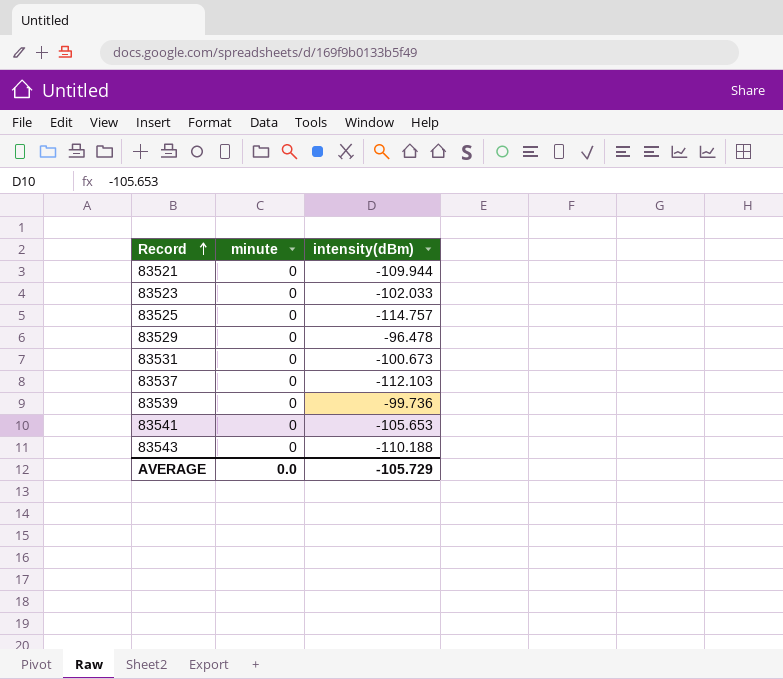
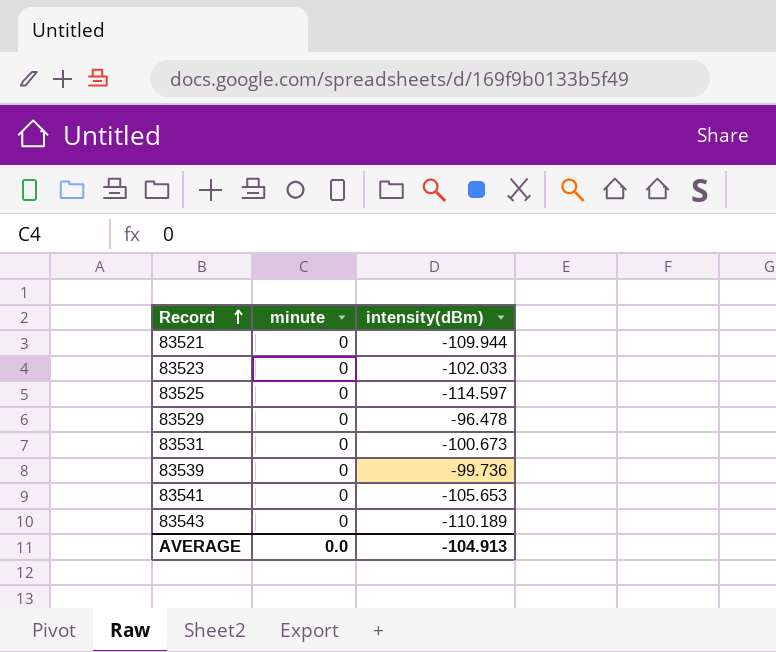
row 83537: 0 | -112.103 -> none
83525 | intensity(dBm): -114.757 -> -114.597
83543 | intensity(dBm): -110.188 -> -110.189
AVERAGE | intensity(dBm): -105.729 -> -104.913

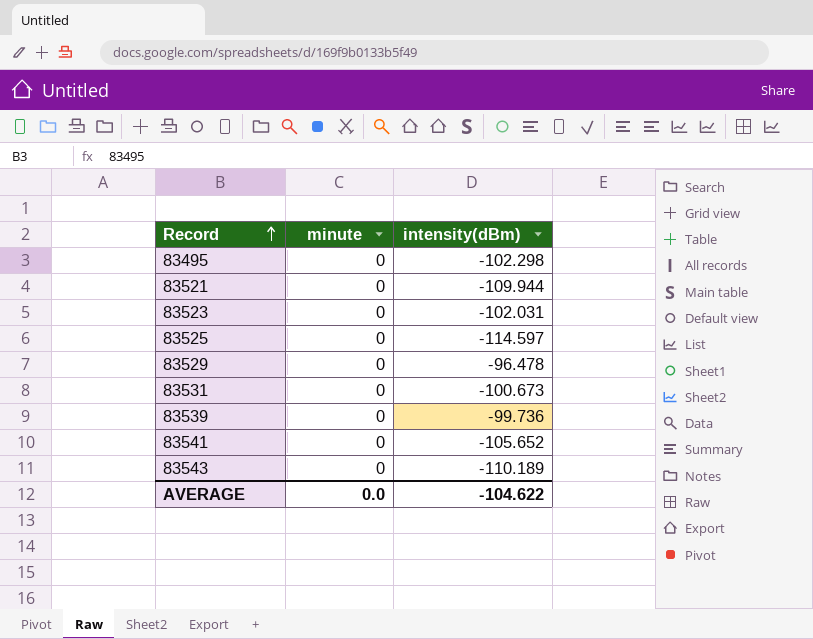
row 83495: none -> 0 | -102.298
83523 | intensity(dBm): -102.033 -> -102.031
83541 | intensity(dBm): -105.653 -> -105.652
AVERAGE | intensity(dBm): -104.913 -> -104.622

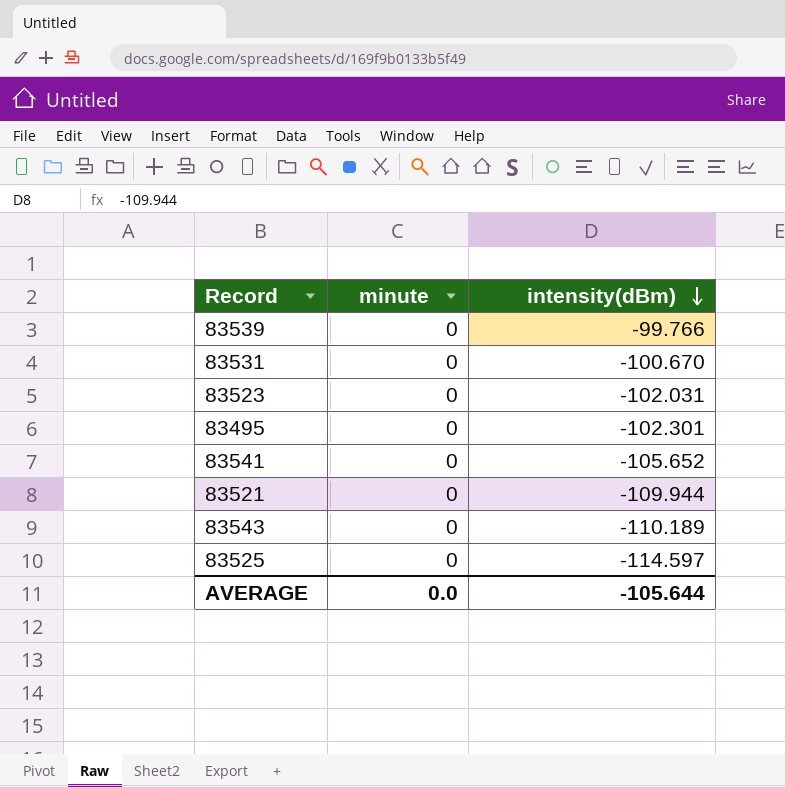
row order: Record ascending -> intensity(dBm) descending
row 83529: 0 | -96.478 -> none
83539 | intensity(dBm): -99.736 -> -99.766
83531 | intensity(dBm): -100.673 -> -100.670
83495 | intensity(dBm): -102.298 -> -102.301
AVERAGE | intensity(dBm): -104.622 -> -105.644

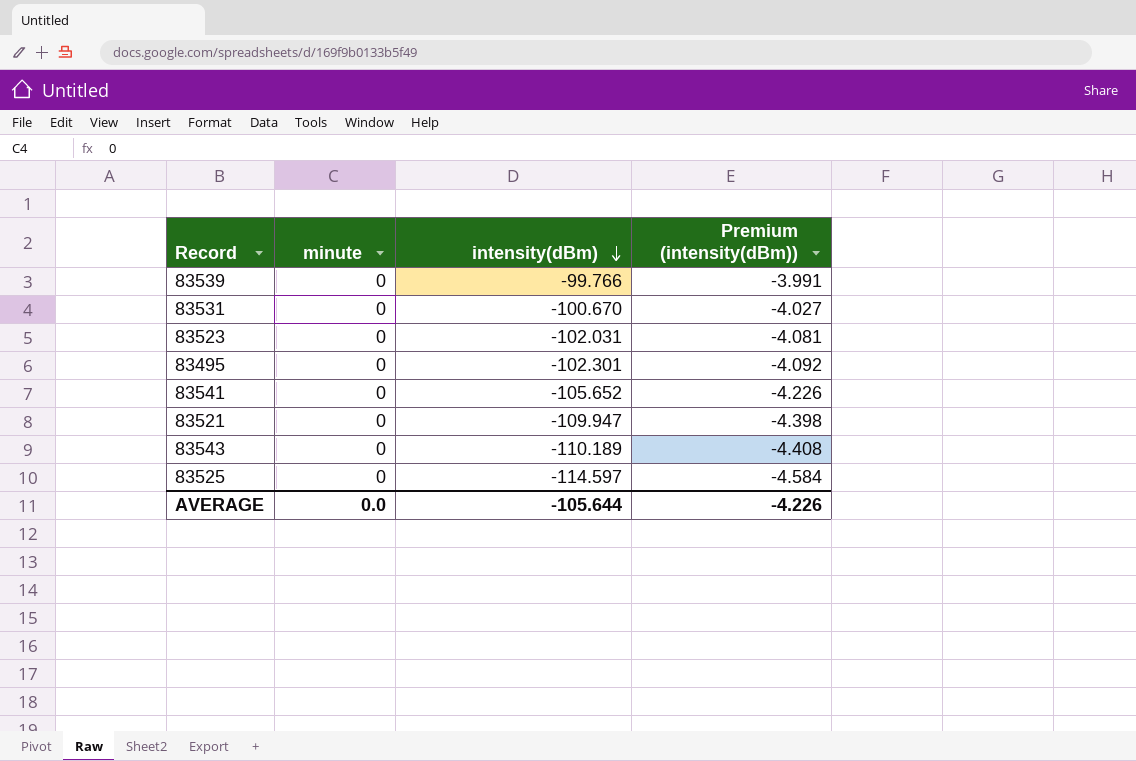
column Premium (intensity(dBm)) | formula: none -> [intensity(dBm)] * 0.04
83521 | intensity(dBm): -109.944 -> -109.947

